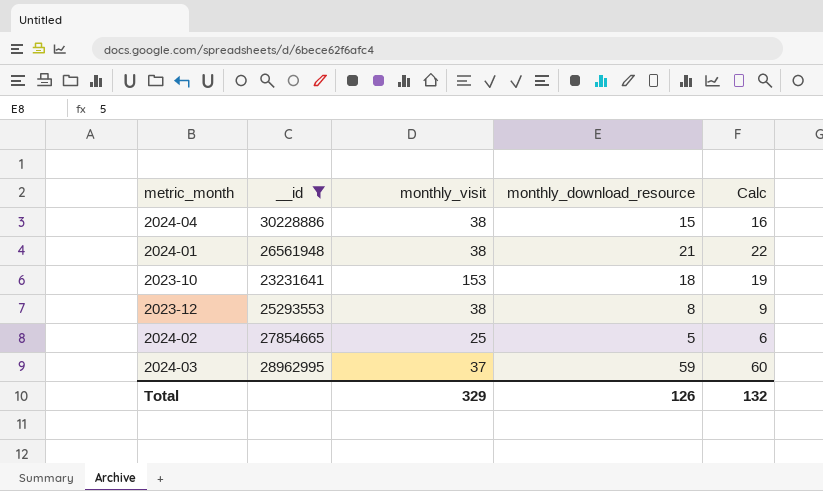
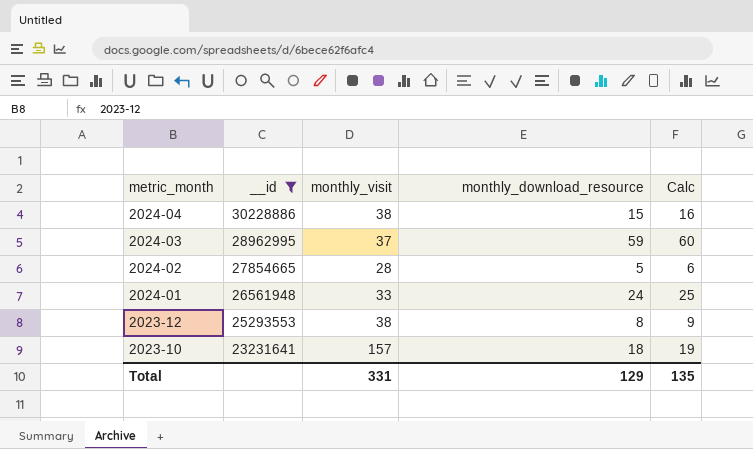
row order: none -> metric_month descending
2024-02 | monthly_visit: 25 -> 28
2024-01 | monthly_visit: 38 -> 33
2024-01 | monthly_download_resource: 21 -> 24
2024-01 | Calc: 22 -> 25
2023-10 | monthly_visit: 153 -> 157
Total | monthly_visit: 329 -> 331
Total | monthly_download_resource: 126 -> 129
Total | Calc: 132 -> 135

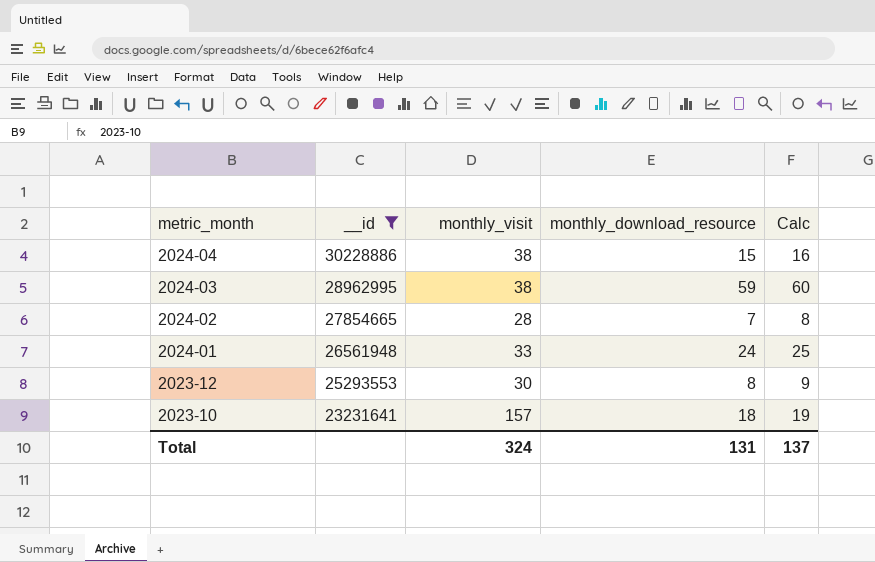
2024-03 | monthly_visit: 37 -> 38
2024-02 | monthly_download_resource: 5 -> 7
2024-02 | Calc: 6 -> 8
2023-12 | monthly_visit: 38 -> 30
Total | monthly_visit: 331 -> 324
Total | monthly_download_resource: 129 -> 131
Total | Calc: 135 -> 137

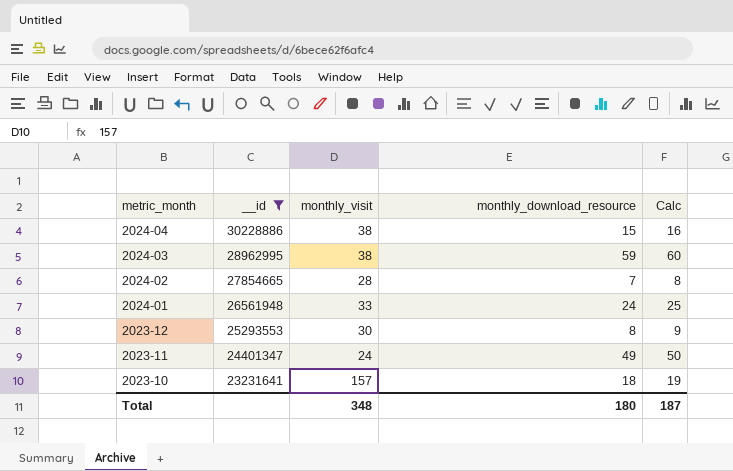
row 2023-11: none -> 24401347 | 24 | 49 | 50
Total | monthly_visit: 324 -> 348
Total | monthly_download_resource: 131 -> 180
Total | Calc: 137 -> 187

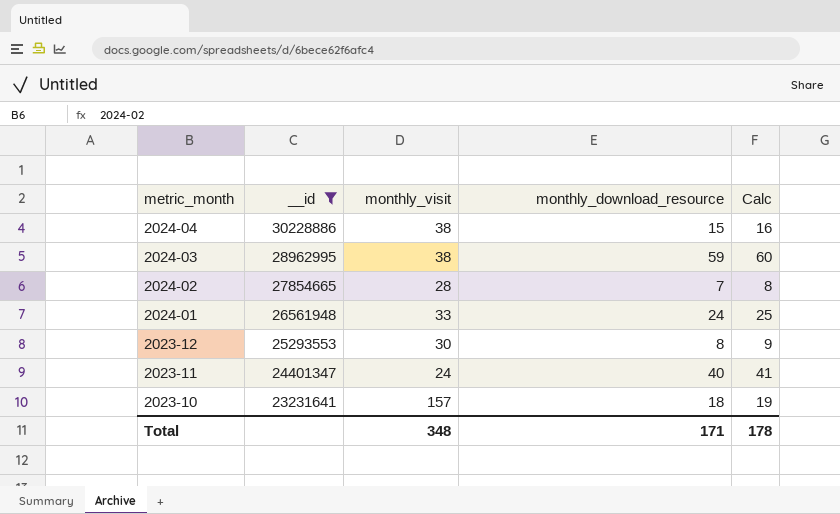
2023-11 | monthly_download_resource: 49 -> 40
2023-11 | Calc: 50 -> 41
Total | monthly_download_resource: 180 -> 171
Total | Calc: 187 -> 178

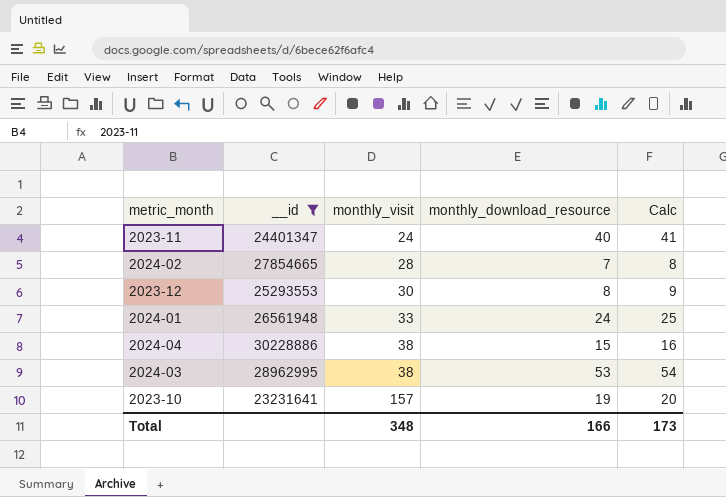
row order: metric_month descending -> monthly_visit ascending
2024-03 | monthly_download_resource: 59 -> 53
2024-03 | Calc: 60 -> 54
2023-10 | monthly_download_resource: 18 -> 19
2023-10 | Calc: 19 -> 20
Total | monthly_download_resource: 171 -> 166
Total | Calc: 178 -> 173

